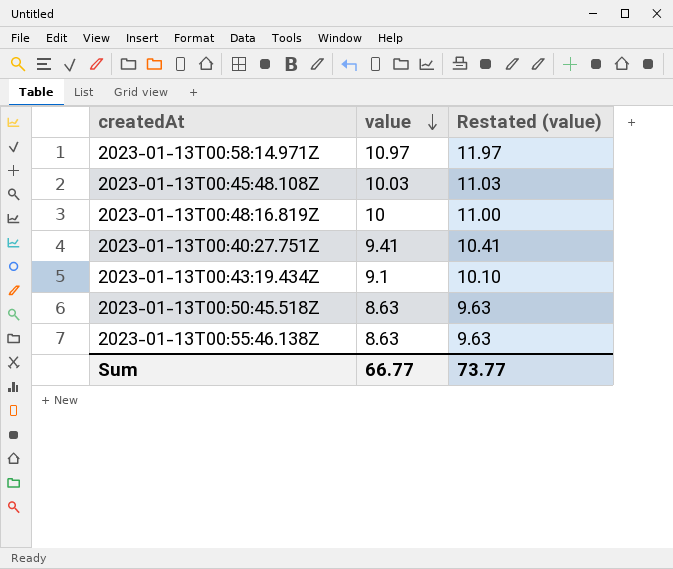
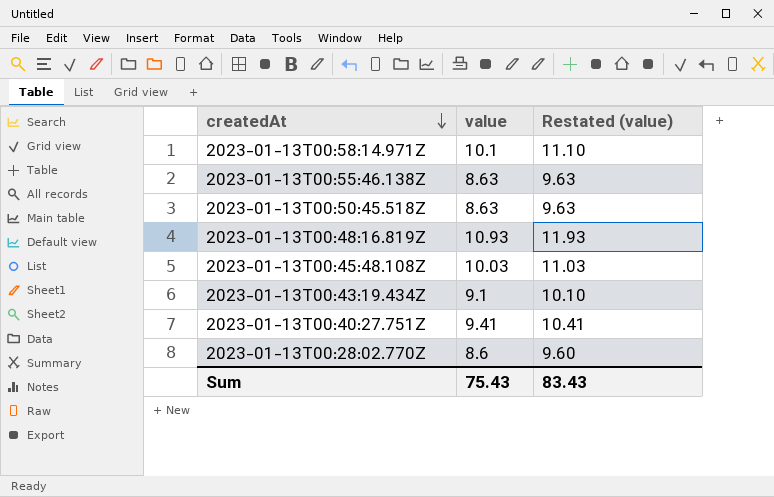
row order: value descending -> createdAt descending
2023-01-13T00:58:14.971Z | value: 10.97 -> 10.1
2023-01-13T00:58:14.971Z | Restated (value): 11.97 -> 11.10
2023-01-13T00:48:16.819Z | value: 10 -> 10.93
2023-01-13T00:48:16.819Z | Restated (value): 11.00 -> 11.93
row 2023-01-13T00:28:02.770Z: none -> 8.6 | 9.60
Sum | value: 66.77 -> 75.43
Sum | Restated (value): 73.77 -> 83.43

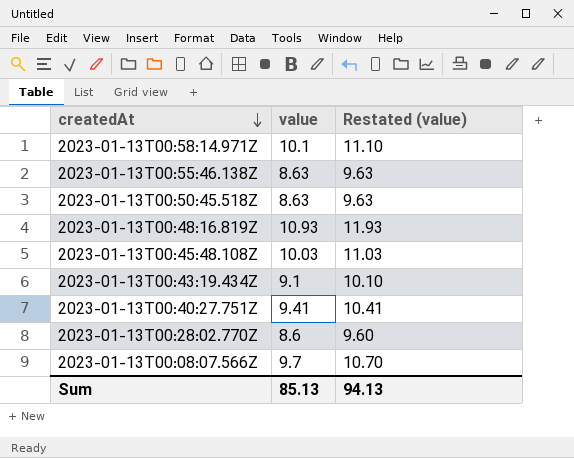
row 2023-01-13T00:08:07.566Z: none -> 9.7 | 10.70
Sum | value: 75.43 -> 85.13
Sum | Restated (value): 83.43 -> 94.13

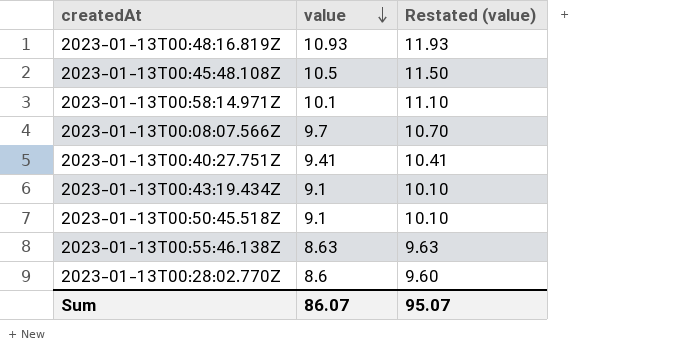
row order: createdAt descending -> value descending
2023-01-13T00:45:48.108Z | value: 10.03 -> 10.5
2023-01-13T00:45:48.108Z | Restated (value): 11.03 -> 11.50
2023-01-13T00:50:45.518Z | value: 8.63 -> 9.1
2023-01-13T00:50:45.518Z | Restated (value): 9.63 -> 10.10
Sum | value: 85.13 -> 86.07
Sum | Restated (value): 94.13 -> 95.07

